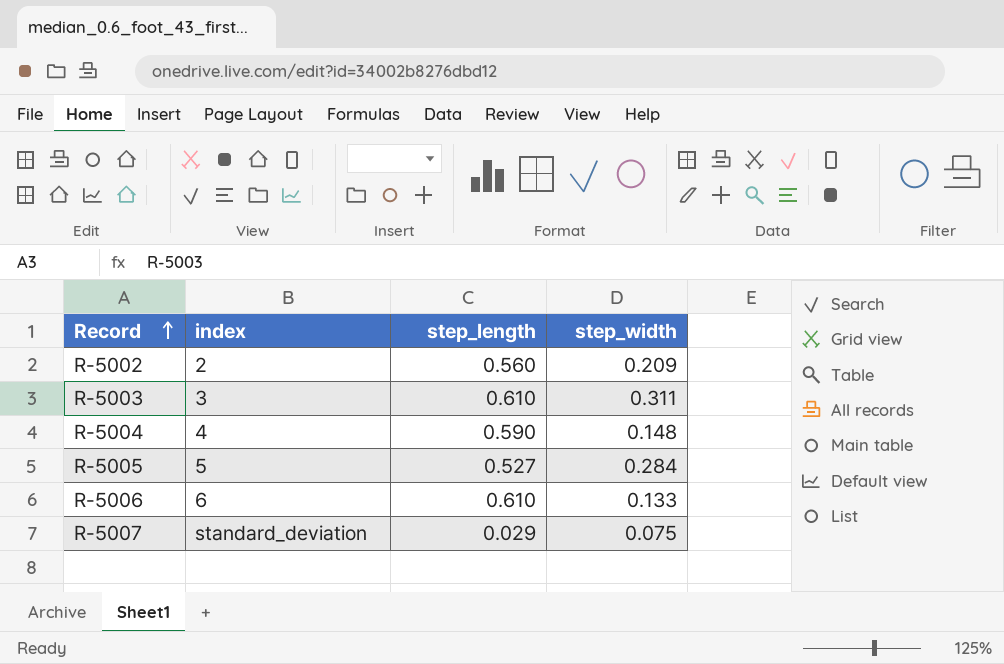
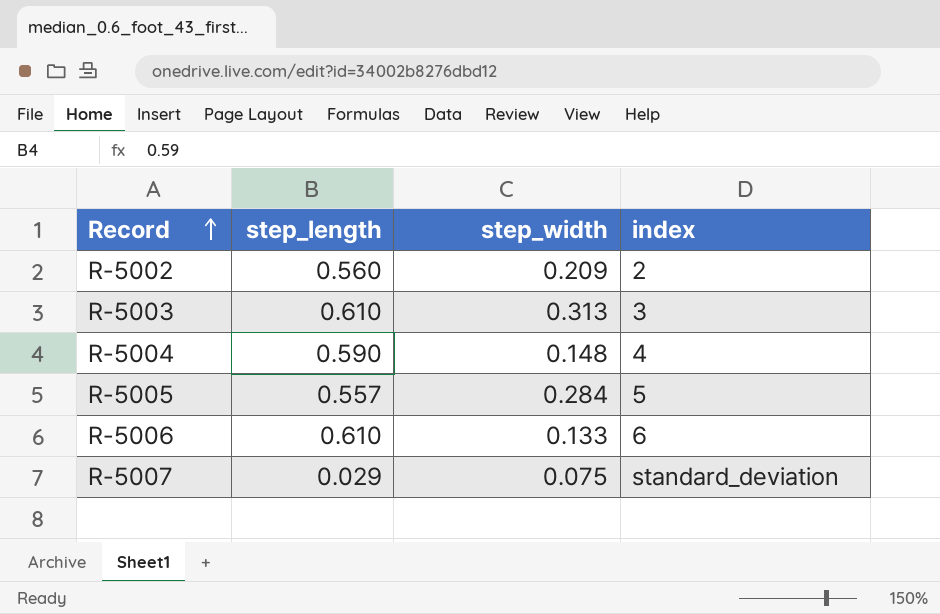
column index | position: 2 -> 4
R-5003 | step_width: 0.311 -> 0.313
R-5005 | step_length: 0.527 -> 0.557

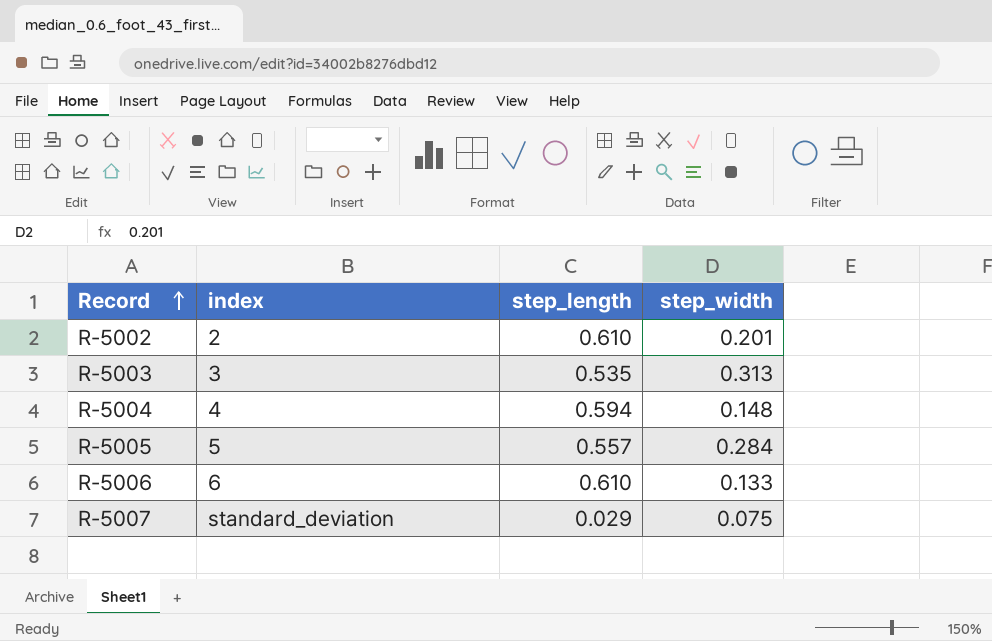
column index | position: 4 -> 2
R-5002 | step_length: 0.560 -> 0.610
R-5002 | step_width: 0.209 -> 0.201
R-5003 | step_length: 0.610 -> 0.535
R-5004 | step_length: 0.590 -> 0.594

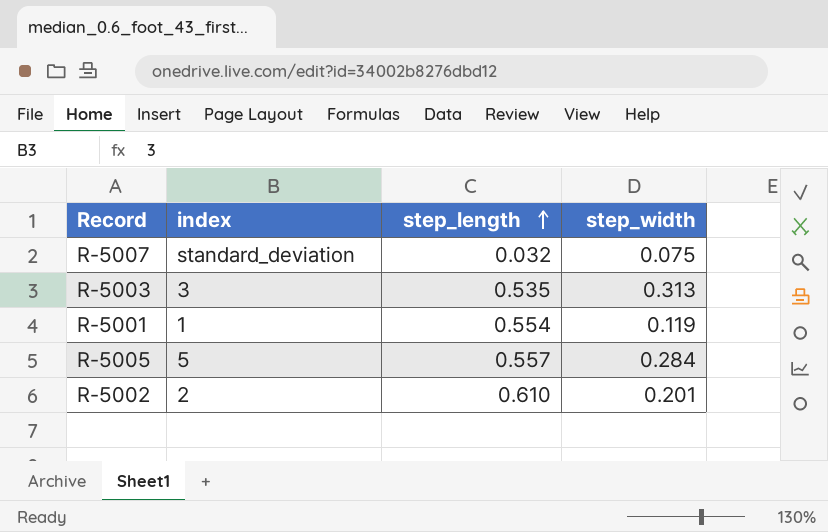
row order: Record ascending -> step_length ascending
row R-5004: 4 | 0.594 | 0.148 -> none
row R-5006: 6 | 0.610 | 0.133 -> none
R-5007 | step_length: 0.029 -> 0.032
row R-5001: none -> 1 | 0.554 | 0.119

